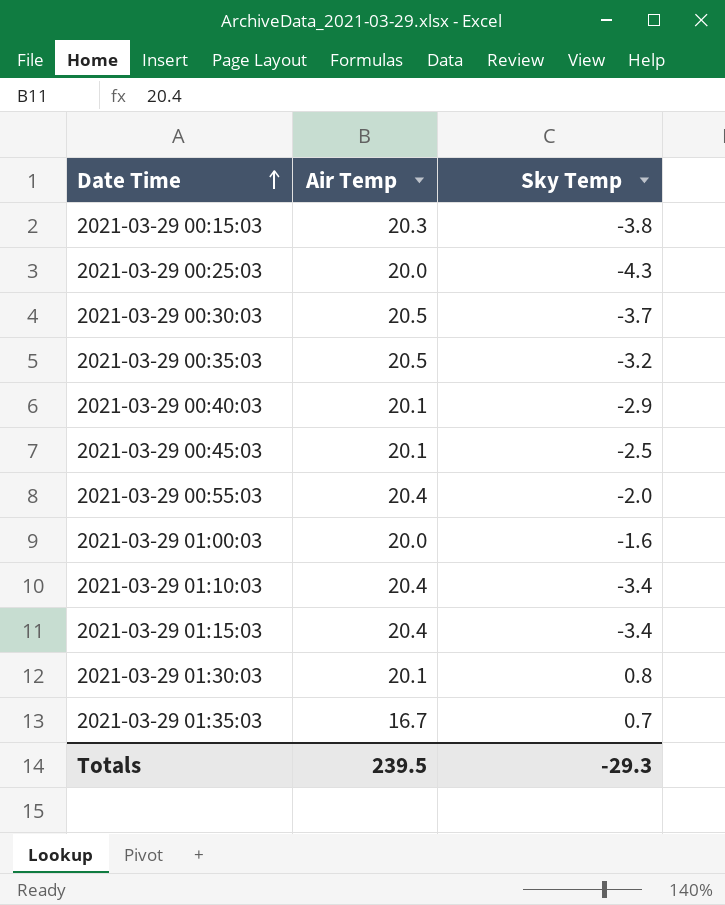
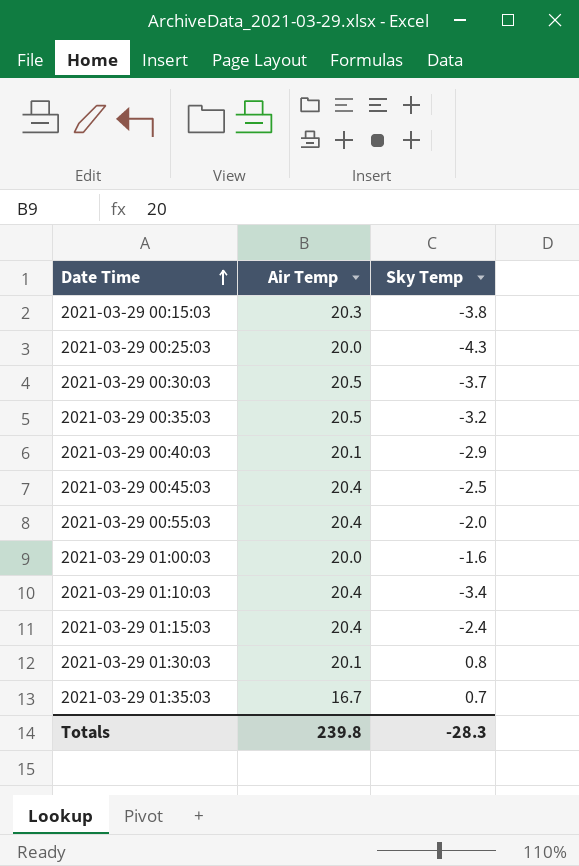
2021-03-29 00:45:03 | Air Temp: 20.1 -> 20.4
2021-03-29 01:15:03 | Sky Temp: -3.4 -> -2.4
Totals | Air Temp: 239.5 -> 239.8
Totals | Sky Temp: -29.3 -> -28.3

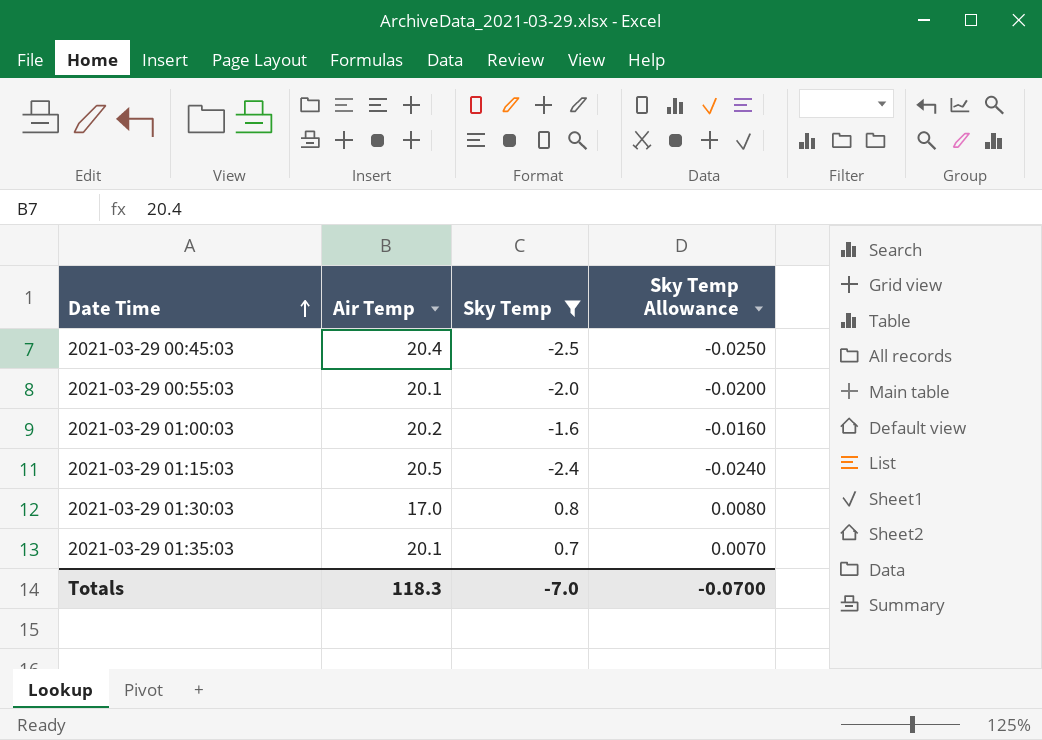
filter: none -> Sky Temp >= -2.5
column Sky Temp Allowance | formula: none -> [Sky Temp] * 0.01
2021-03-29 00:55:03 | Air Temp: 20.4 -> 20.1
2021-03-29 01:00:03 | Air Temp: 20.0 -> 20.2
2021-03-29 01:15:03 | Air Temp: 20.4 -> 20.5
2021-03-29 01:30:03 | Air Temp: 20.1 -> 17.0
2021-03-29 01:35:03 | Air Temp: 16.7 -> 20.1
Totals | Air Temp: 239.8 -> 118.3
Totals | Sky Temp: -28.3 -> -7.0

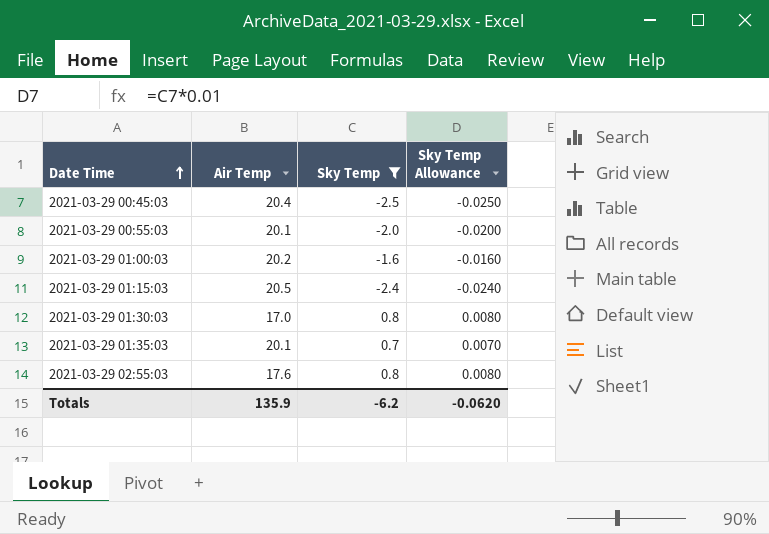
row 2021-03-29 02:55:03: none -> 17.6 | 0.8 | 0.0080
Totals | Air Temp: 118.3 -> 135.9
Totals | Sky Temp: -7.0 -> -6.2
Totals | Sky Temp Allowance: -0.0700 -> -0.0620

